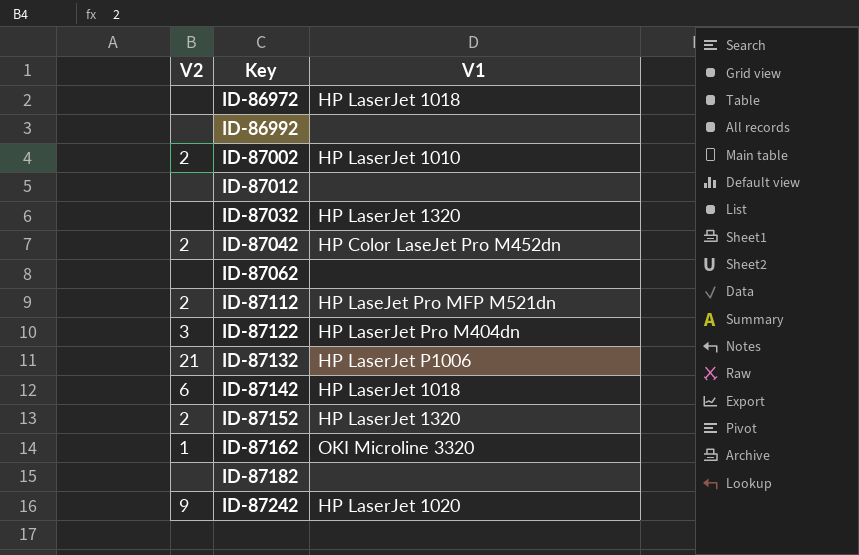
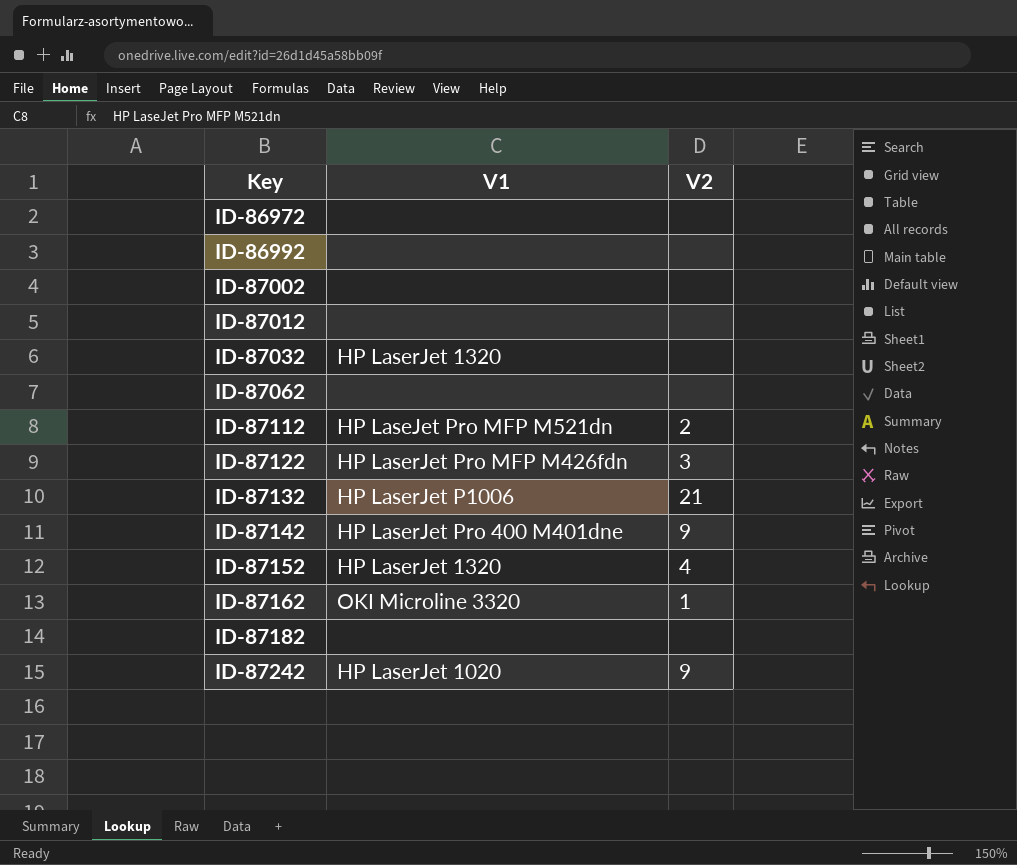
column V2 | position: 1 -> 3
row ID-87042: 2 | HP Color LaseJet Pro M452dn -> none
ID-86972 | V1: HP LaserJet 1018 -> none
ID-87002 | V1: HP LaserJet 1010 -> none
ID-87002 | V2: 2 -> none
ID-87122 | V1: HP LaserJet Pro M404dn -> HP LaserJet Pro MFP M426fdn
ID-87142 | V1: HP LaserJet 1018 -> HP LaserJet Pro 400 M401dne
ID-87142 | V2: 6 -> 9
ID-87152 | V2: 2 -> 4

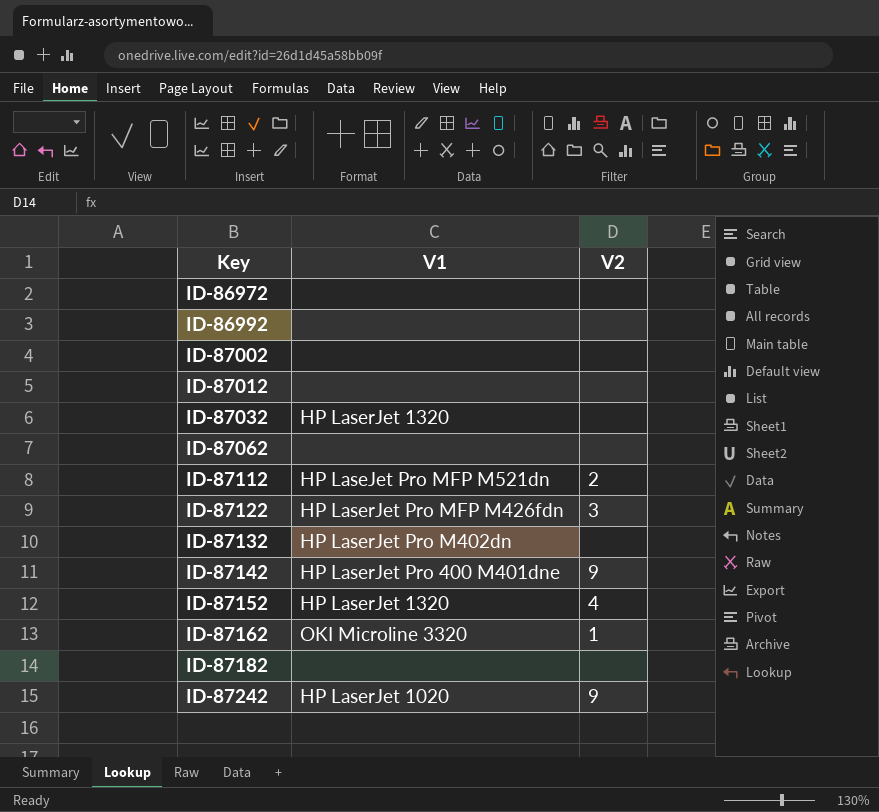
ID-87132 | V1: HP LaserJet P1006 -> HP LaserJet Pro M402dn
ID-87132 | V2: 21 -> none

